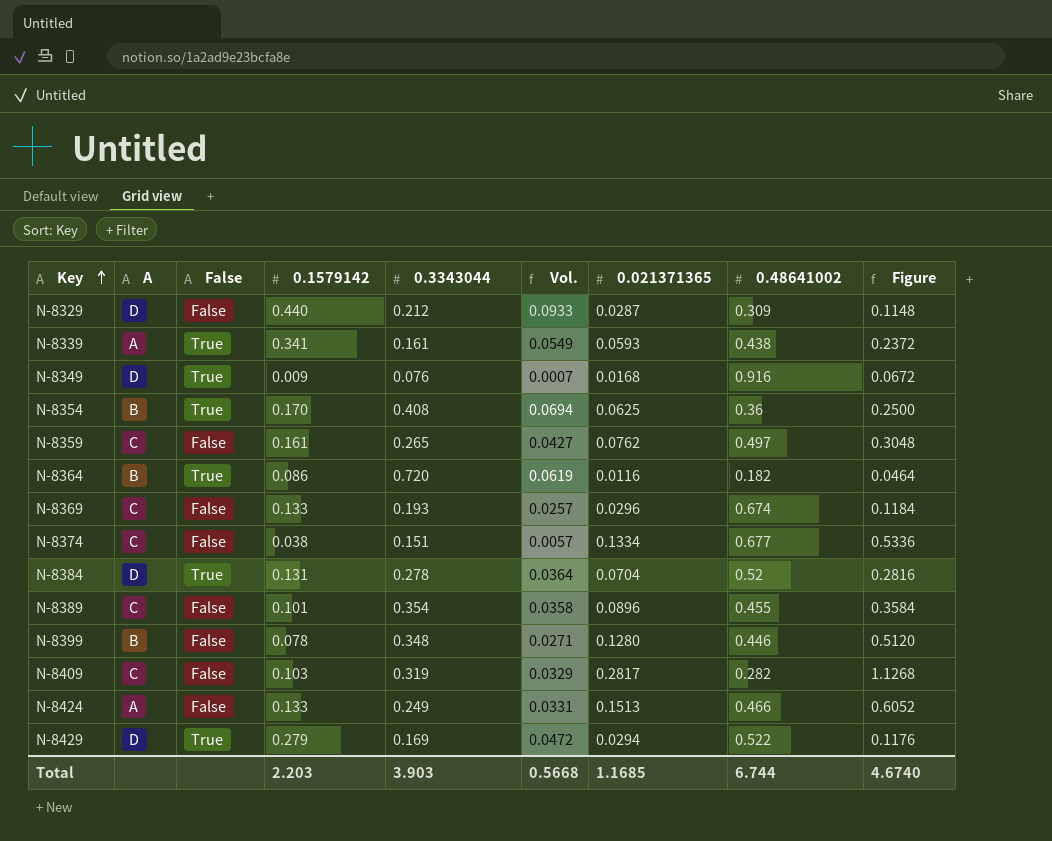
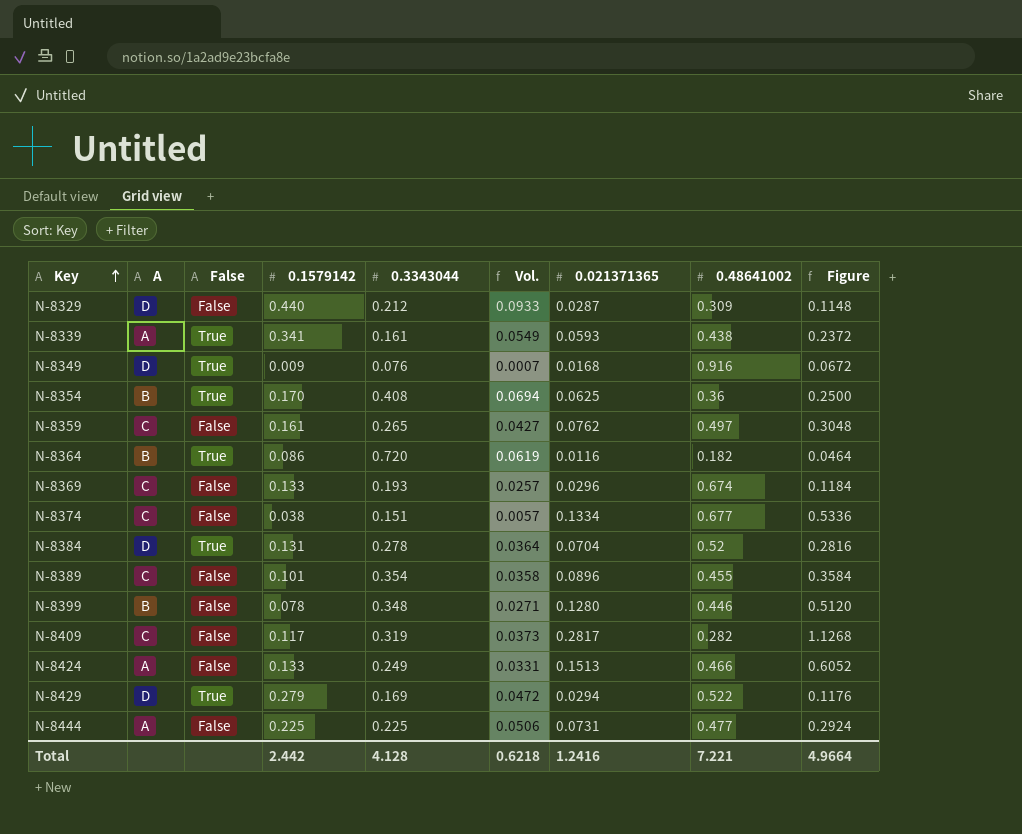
N-8409 | 0.1579142: 0.103 -> 0.117
N-8409 | Vol.: 0.0329 -> 0.0373
row N-8444: none -> A | False | 0.225 | 0.225 | 0.0506 | 0.0731 | 0.477 | 0.2924
Total | 0.1579142: 2.203 -> 2.442
Total | 0.3343044: 3.903 -> 4.128
Total | Vol.: 0.5668 -> 0.6218
Total | 0.021371365: 1.1685 -> 1.2416
Total | 0.48641002: 6.744 -> 7.221
Total | Figure: 4.6740 -> 4.9664

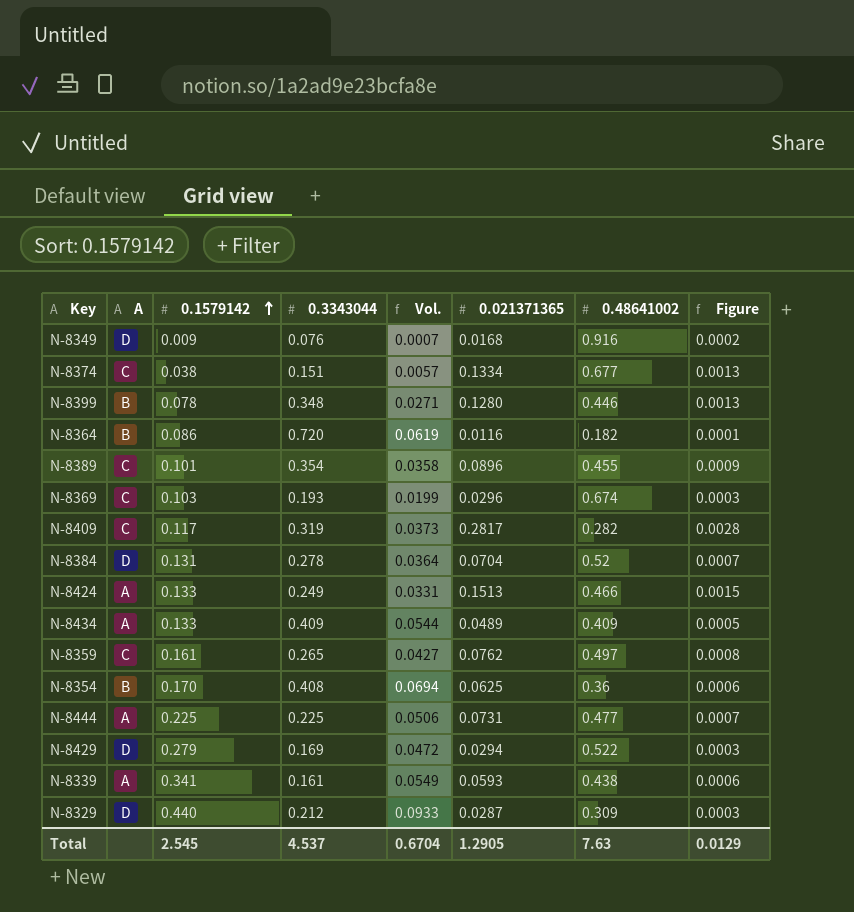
row order: Key ascending -> 0.1579142 ascending
column False | position: 3 -> none
column Figure | formula: [0.021371365] * 4 -> [0.021371365] * 0.01
N-8369 | 0.1579142: 0.133 -> 0.103
N-8369 | Vol.: 0.0257 -> 0.0199
row N-8434: none -> A | 0.133 | 0.409 | 0.0544 | 0.0489 | 0.409 | 0.0005
Total | 0.1579142: 2.442 -> 2.545
Total | 0.3343044: 4.128 -> 4.537
Total | Vol.: 0.6218 -> 0.6704
Total | 0.021371365: 1.2416 -> 1.2905
Total | 0.48641002: 7.221 -> 7.63
Total | Figure: 4.9664 -> 0.0129

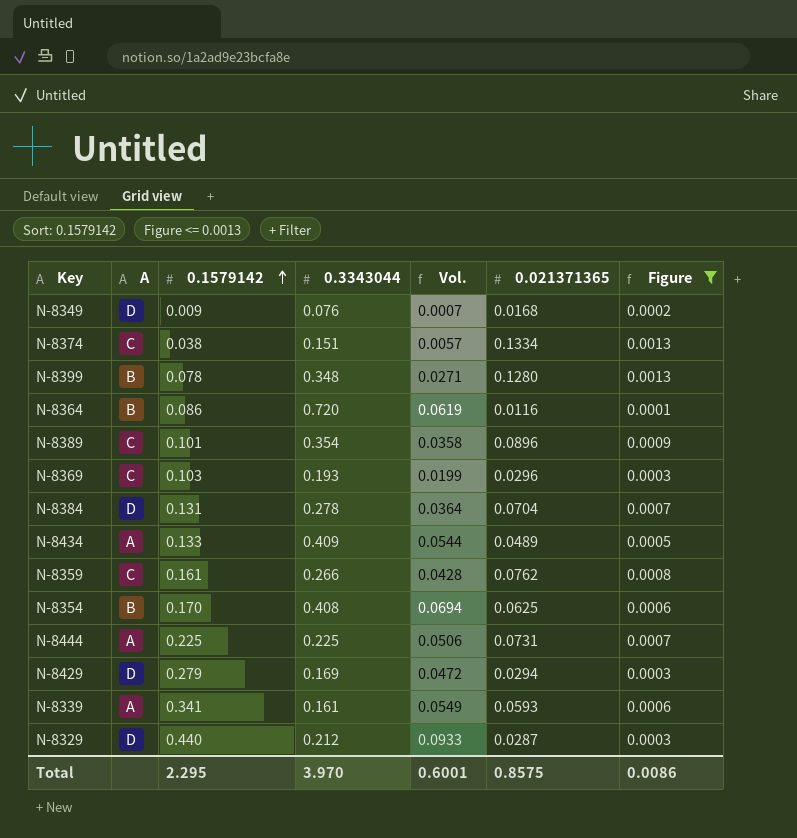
filter: none -> Figure <= 0.0013
column 0.48641002 | position: 7 -> none
N-8359 | 0.3343044: 0.265 -> 0.266
N-8359 | Vol.: 0.0427 -> 0.0428
Total | 0.1579142: 2.545 -> 2.295
Total | 0.3343044: 4.537 -> 3.970
Total | Vol.: 0.6704 -> 0.6001
Total | 0.021371365: 1.2905 -> 0.8575
Total | Figure: 0.0129 -> 0.0086

